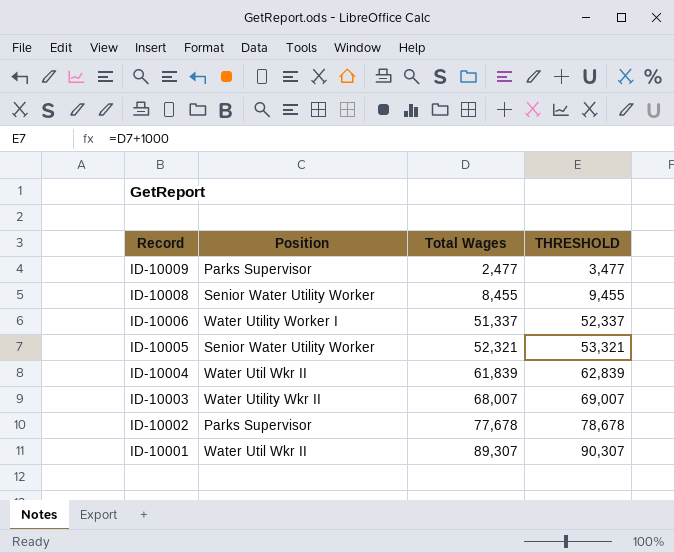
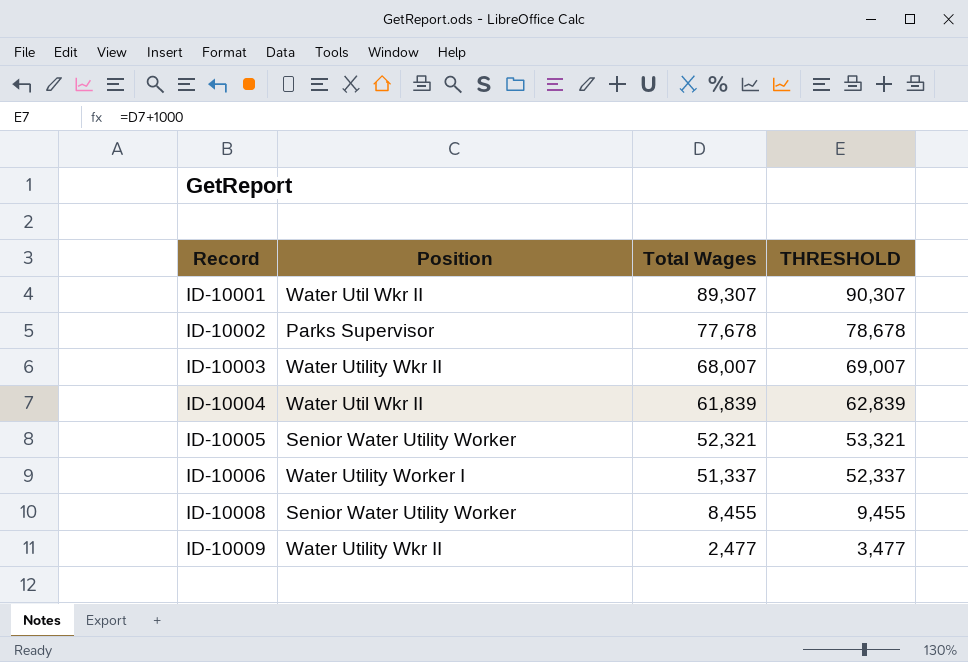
row order: Record descending -> Record ascending
ID-10009 | Position: Parks Supervisor -> Water Utility Wkr II

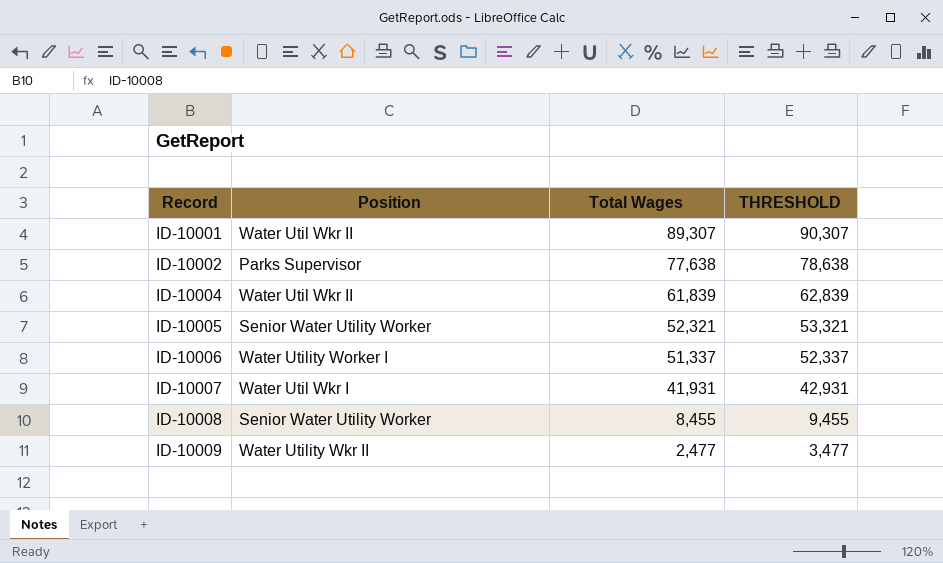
row ID-10003: Water Utility Wkr II | 68,007 | 69,007 -> none
ID-10002 | Total Wages: 77,678 -> 77,638
ID-10002 | THRESHOLD: 78,678 -> 78,638
row ID-10007: none -> Water Util Wkr I | 41,931 | 42,931

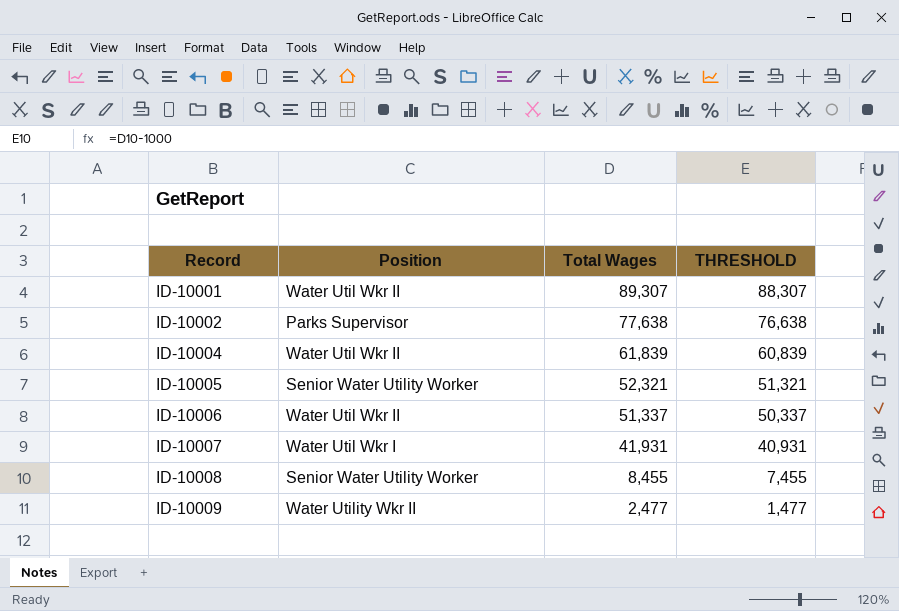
column THRESHOLD | formula: [Total Wages] + 1000 -> [Total Wages] - 1000
ID-10006 | Position: Water Utility Worker I -> Water Util Wkr II

